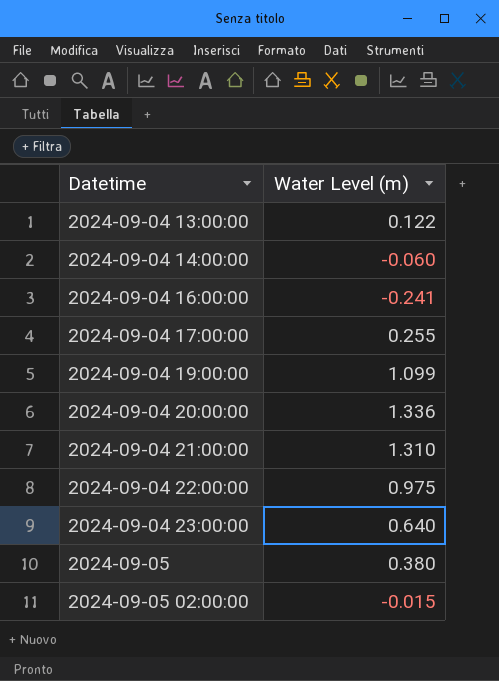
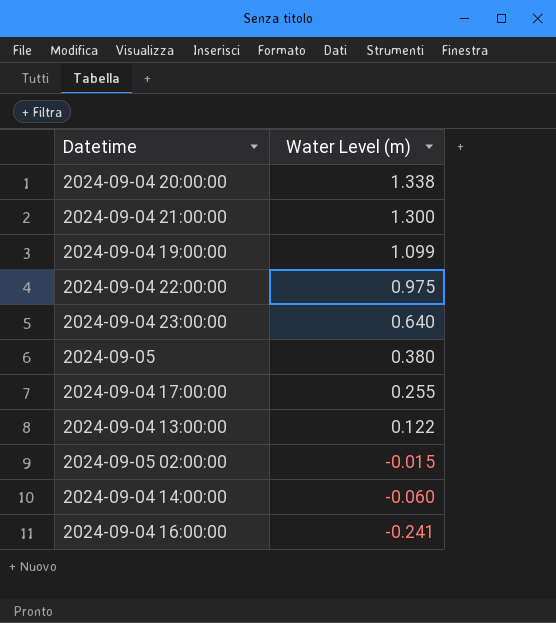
row order: Datetime ascending -> Water Level (m) descending
2024-09-04 20:00:00 | Water Level (m): 1.336 -> 1.338
2024-09-04 21:00:00 | Water Level (m): 1.310 -> 1.300

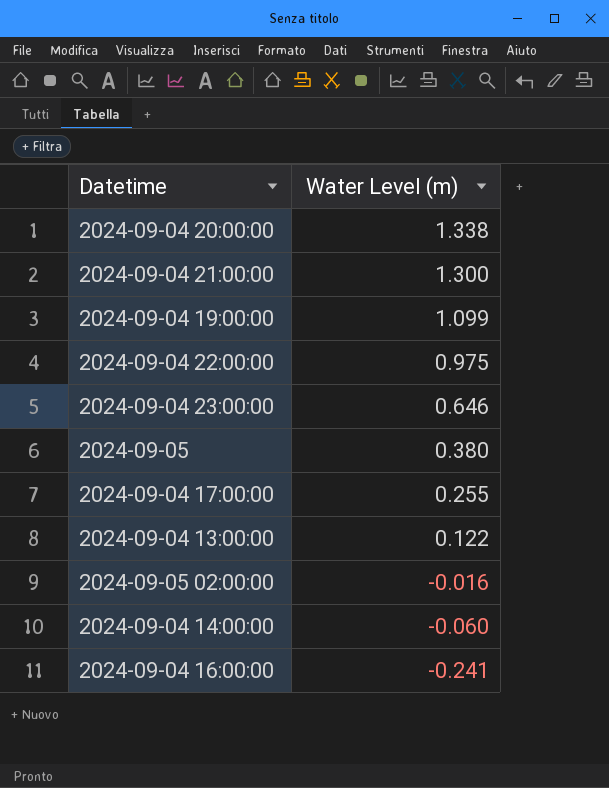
2024-09-04 23:00:00 | Water Level (m): 0.640 -> 0.646
2024-09-05 02:00:00 | Water Level (m): -0.015 -> -0.016

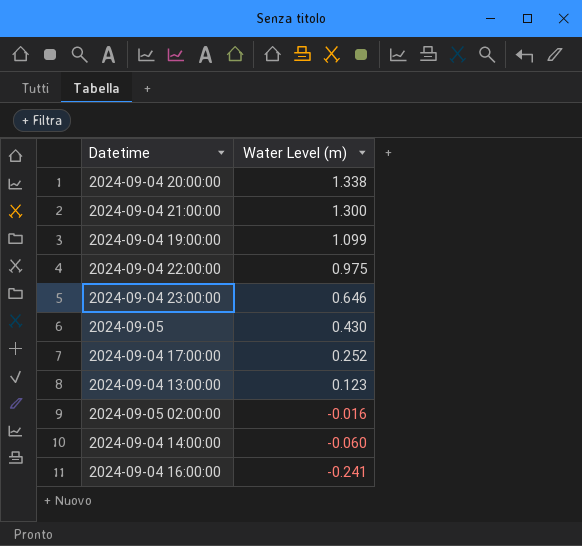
2024-09-05 | Water Level (m): 0.380 -> 0.430
2024-09-04 17:00:00 | Water Level (m): 0.255 -> 0.252
2024-09-04 13:00:00 | Water Level (m): 0.122 -> 0.123

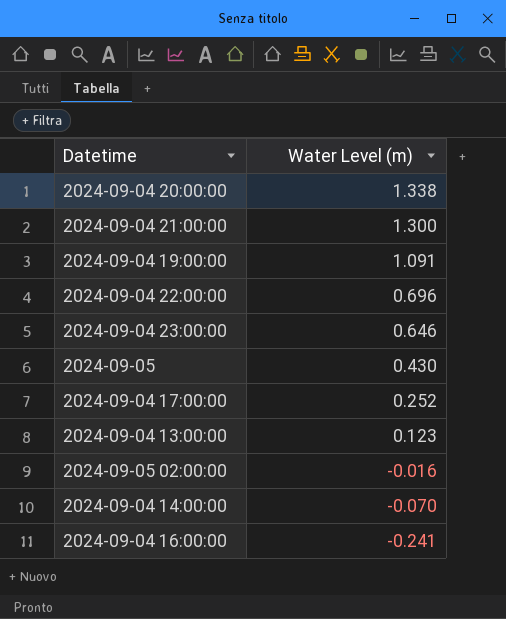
2024-09-04 19:00:00 | Water Level (m): 1.099 -> 1.091
2024-09-04 22:00:00 | Water Level (m): 0.975 -> 0.696
2024-09-04 14:00:00 | Water Level (m): -0.060 -> -0.070

